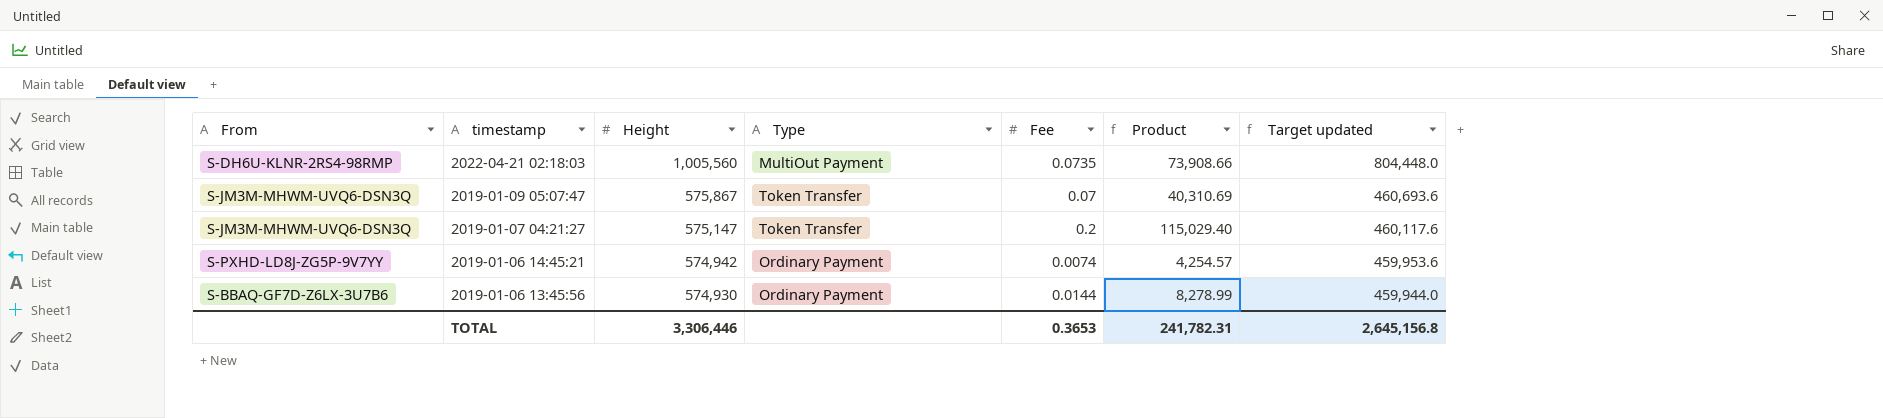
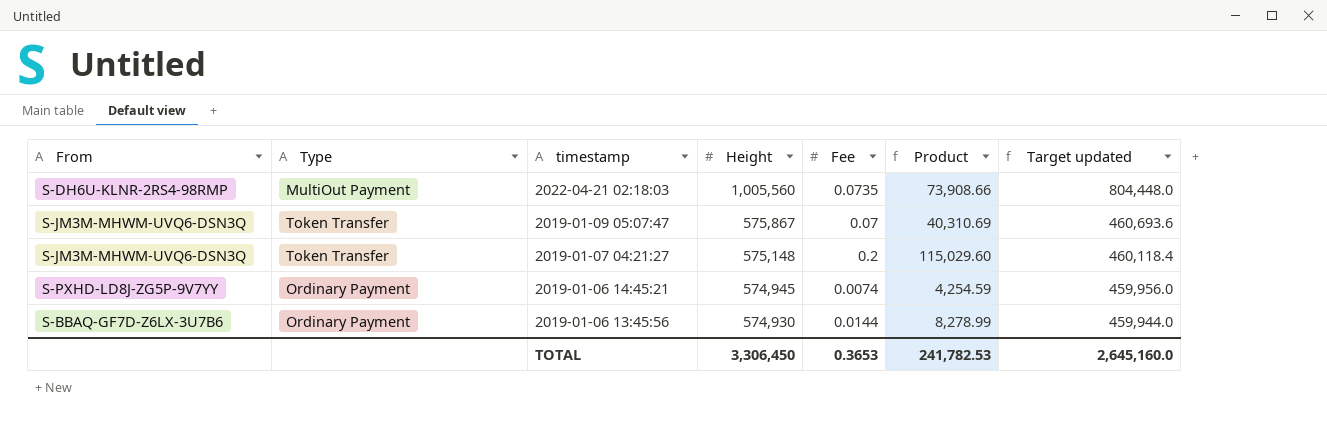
column Type | position: 4 -> 2
2019-01-07 04:21:27 | Height: 575,147 -> 575,148
2019-01-07 04:21:27 | Product: 115,029.40 -> 115,029.60
2019-01-07 04:21:27 | Target updated: 460,117.6 -> 460,118.4
2019-01-06 14:45:21 | Height: 574,942 -> 574,945
2019-01-06 14:45:21 | Product: 4,254.57 -> 4,254.59
2019-01-06 14:45:21 | Target updated: 459,953.6 -> 459,956.0
TOTAL | Height: 3,306,446 -> 3,306,450
TOTAL | Product: 241,782.31 -> 241,782.53
TOTAL | Target updated: 2,645,156.8 -> 2,645,160.0

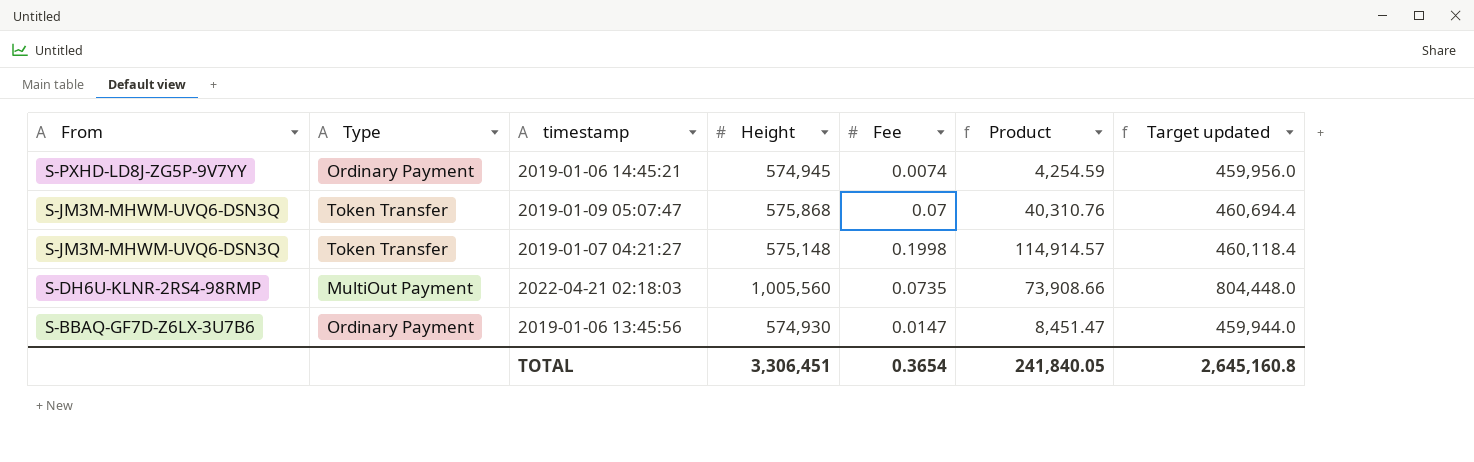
row order: timestamp descending -> From descending
2019-01-09 05:07:47 | Height: 575,867 -> 575,868
2019-01-09 05:07:47 | Product: 40,310.69 -> 40,310.76
2019-01-09 05:07:47 | Target updated: 460,693.6 -> 460,694.4
2019-01-07 04:21:27 | Fee: 0.2 -> 0.1998
2019-01-07 04:21:27 | Product: 115,029.60 -> 114,914.57
2019-01-06 13:45:56 | Fee: 0.0144 -> 0.0147
2019-01-06 13:45:56 | Product: 8,278.99 -> 8,451.47
TOTAL | Height: 3,306,450 -> 3,306,451
TOTAL | Fee: 0.3653 -> 0.3654
TOTAL | Product: 241,782.53 -> 241,840.05
TOTAL | Target updated: 2,645,160.0 -> 2,645,160.8

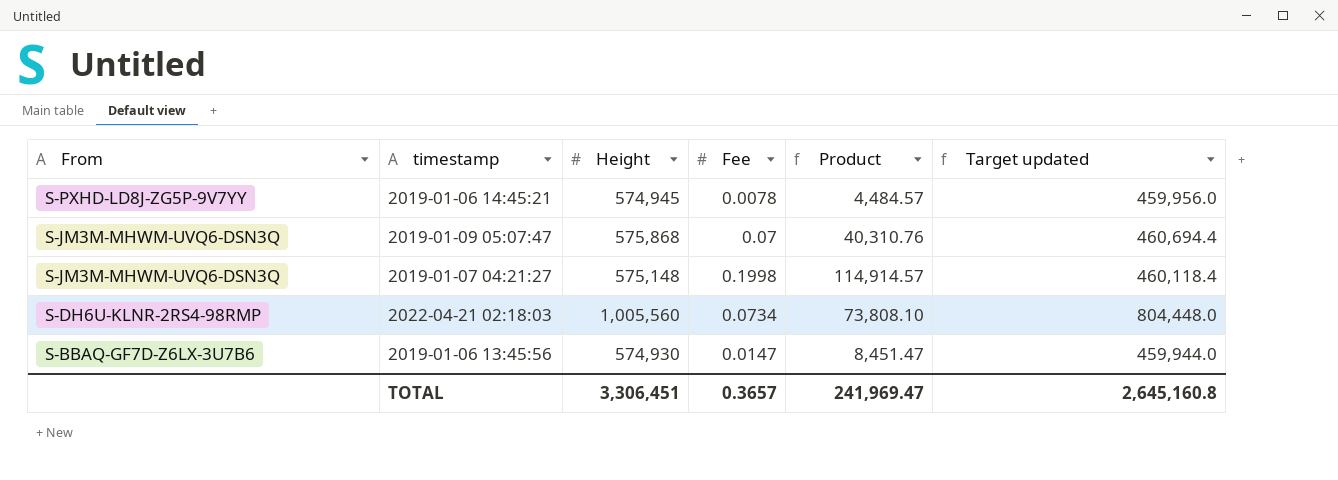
column Type | position: 2 -> none
2019-01-06 14:45:21 | Fee: 0.0074 -> 0.0078
2019-01-06 14:45:21 | Product: 4,254.59 -> 4,484.57
2022-04-21 02:18:03 | Fee: 0.0735 -> 0.0734
2022-04-21 02:18:03 | Product: 73,908.66 -> 73,808.10
TOTAL | Fee: 0.3654 -> 0.3657
TOTAL | Product: 241,840.05 -> 241,969.47

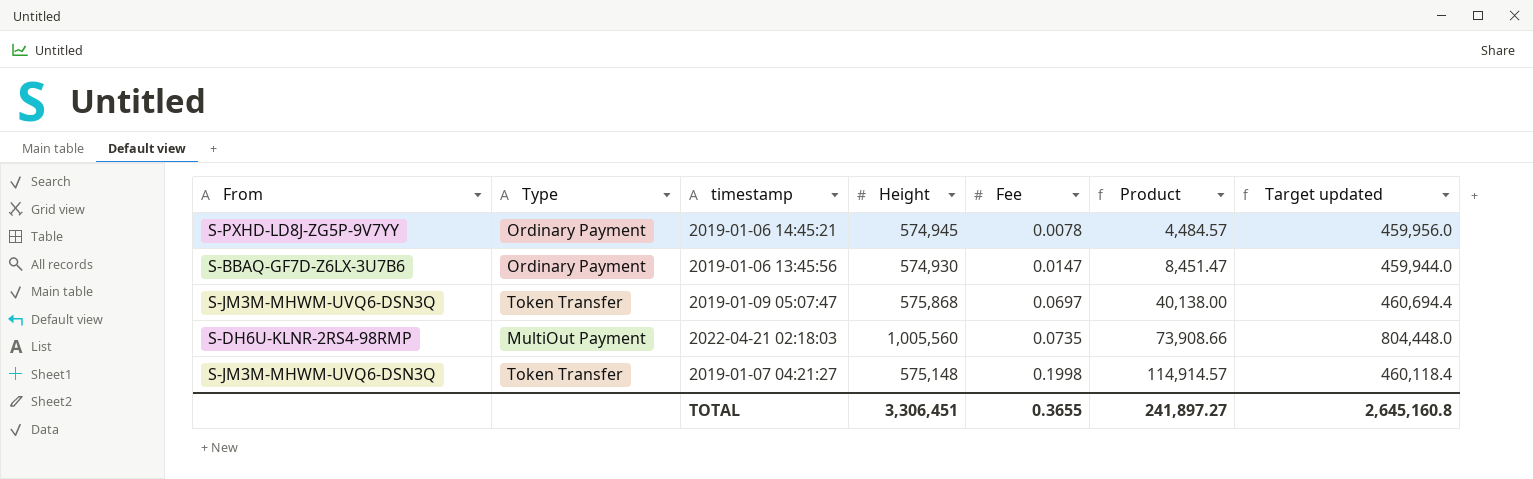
row order: From descending -> Fee ascending
column Type | position: none -> 2
2019-01-09 05:07:47 | Fee: 0.07 -> 0.0697
2019-01-09 05:07:47 | Product: 40,310.76 -> 40,138.00
2022-04-21 02:18:03 | Fee: 0.0734 -> 0.0735
2022-04-21 02:18:03 | Product: 73,808.10 -> 73,908.66
TOTAL | Fee: 0.3657 -> 0.3655
TOTAL | Product: 241,969.47 -> 241,897.27

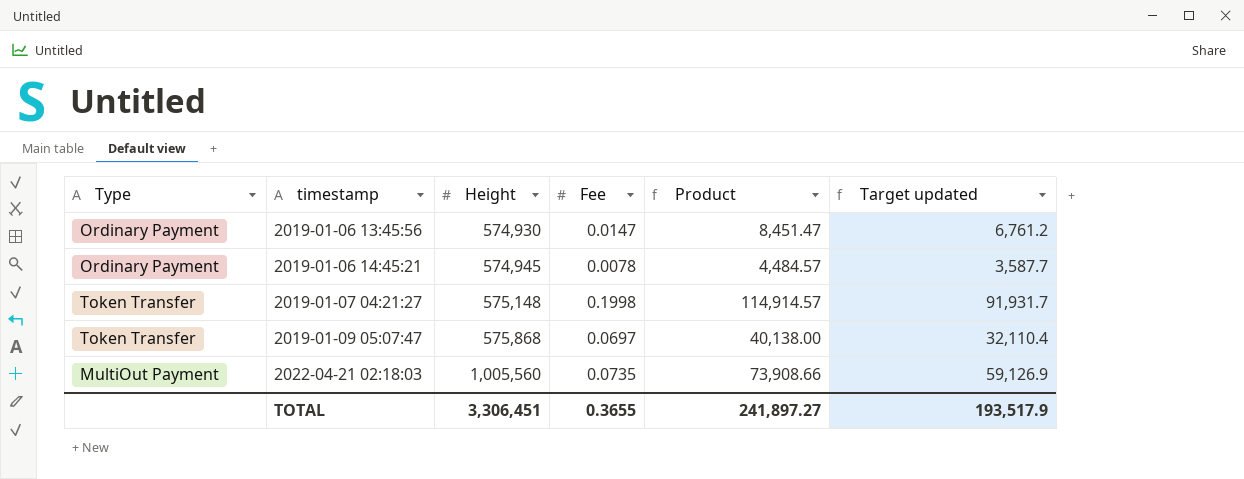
row order: Fee ascending -> timestamp ascending
column From | position: 1 -> none
column Target updated | formula: [Height] * 0.8 -> [Product] * 0.8
TOTAL | Target updated: 2,645,160.8 -> 193,517.9

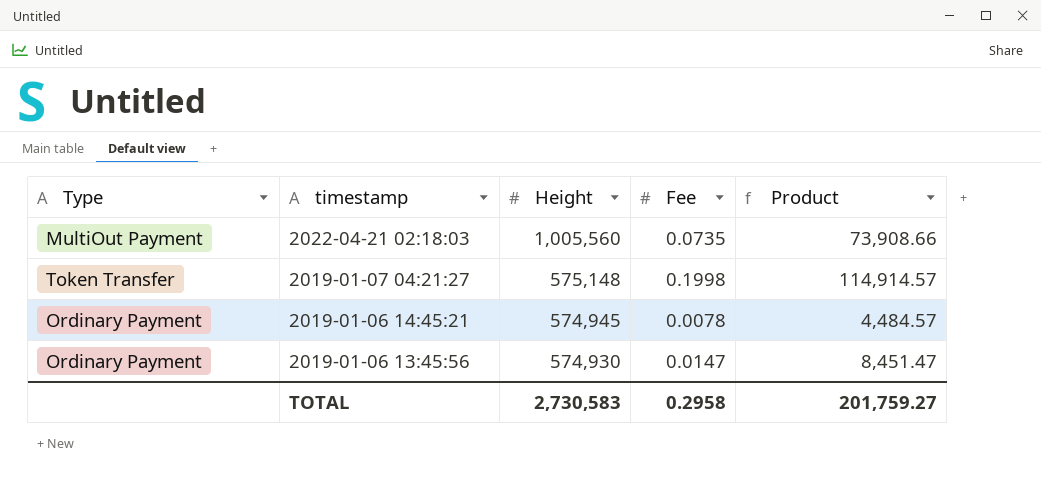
row order: timestamp ascending -> timestamp descending
column Target updated | formula: [Product] * 0.8 -> none
row 2019-01-09 05:07:47: Token Transfer | 575,868 | 0.0697 | 40,138.00 | 32,110.4 -> none
TOTAL | Height: 3,306,451 -> 2,730,583
TOTAL | Fee: 0.3655 -> 0.2958
TOTAL | Product: 241,897.27 -> 201,759.27

